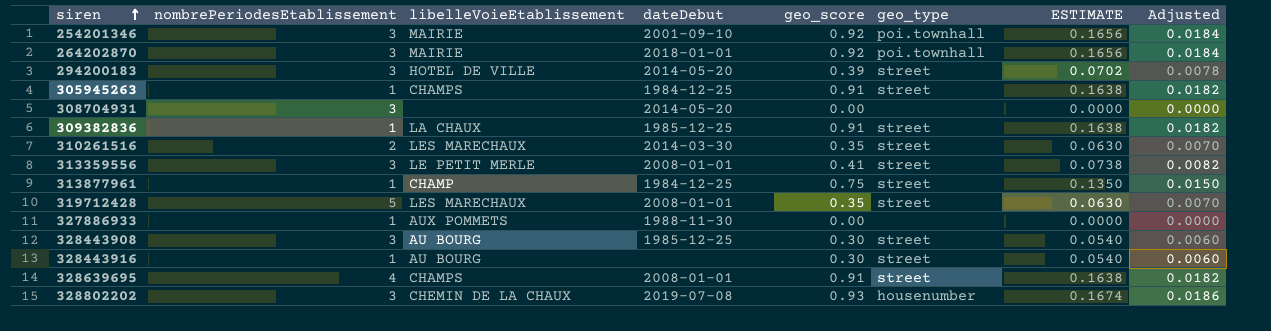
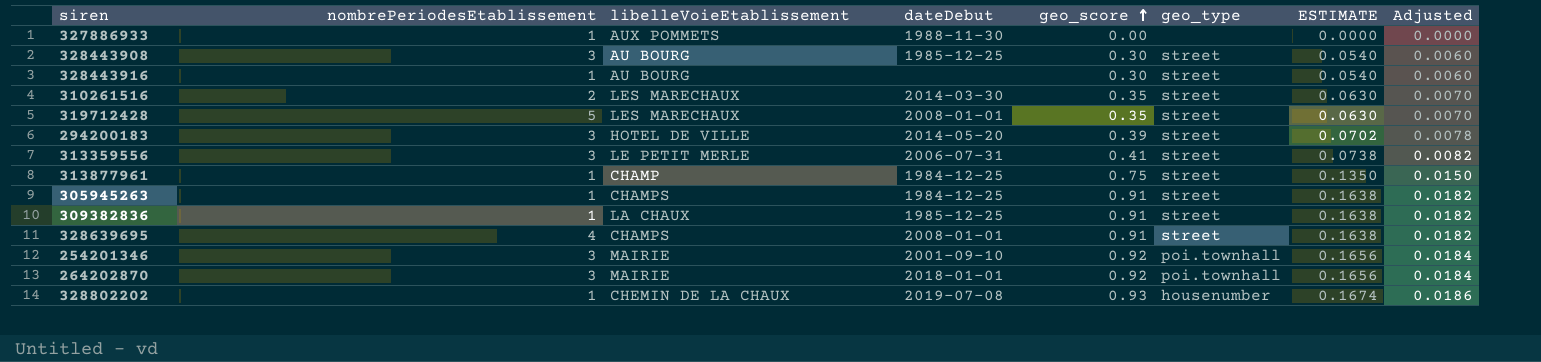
row order: siren ascending -> geo_score ascending
row 308704931: 3 | none | 2014-05-20 | 0.00 | none | 0.0000 | 0.0000 -> none
313359556 | dateDebut: 2008-01-01 -> 2006-07-31
328802202 | nombrePeriodesEtablissement: 3 -> 1

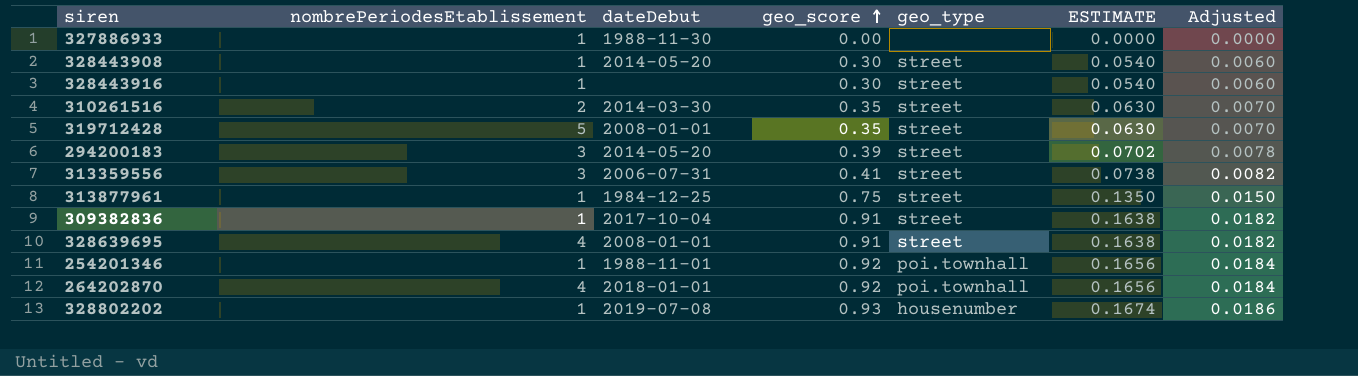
column libelleVoieEtablissement | position: 3 -> none
row 305945263: 1 | CHAMPS | 1984-12-25 | 0.91 | street | 0.1638 | 0.0182 -> none
328443908 | nombrePeriodesEtablissement: 3 -> 1
328443908 | dateDebut: 1985-12-25 -> 2014-05-20
309382836 | dateDebut: 1985-12-25 -> 2017-10-04
254201346 | nombrePeriodesEtablissement: 3 -> 1
254201346 | dateDebut: 2001-09-10 -> 1988-11-01
264202870 | nombrePeriodesEtablissement: 3 -> 4

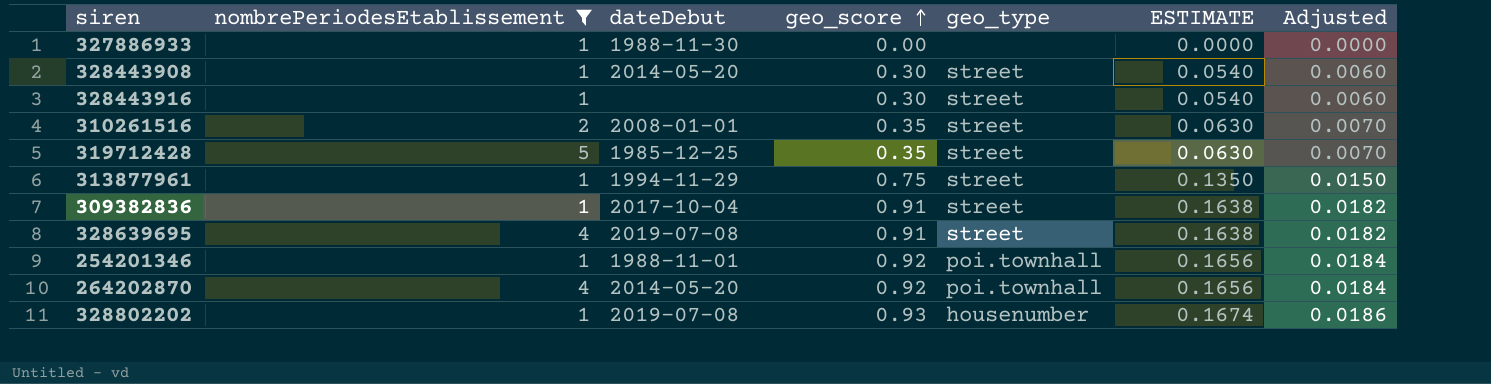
filter: none -> nombrePeriodesEtablissement != 3
310261516 | dateDebut: 2014-03-30 -> 2008-01-01
319712428 | dateDebut: 2008-01-01 -> 1985-12-25
313877961 | dateDebut: 1984-12-25 -> 1994-11-29
328639695 | dateDebut: 2008-01-01 -> 2019-07-08
264202870 | dateDebut: 2018-01-01 -> 2014-05-20

